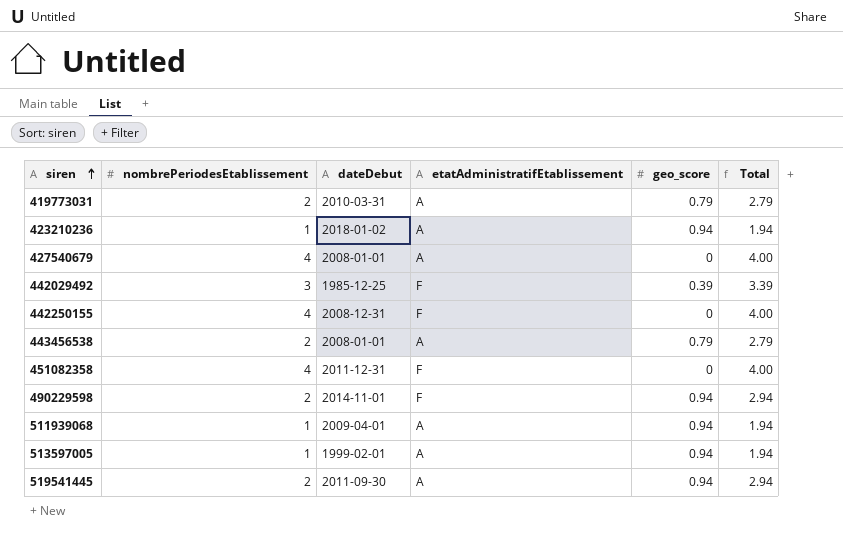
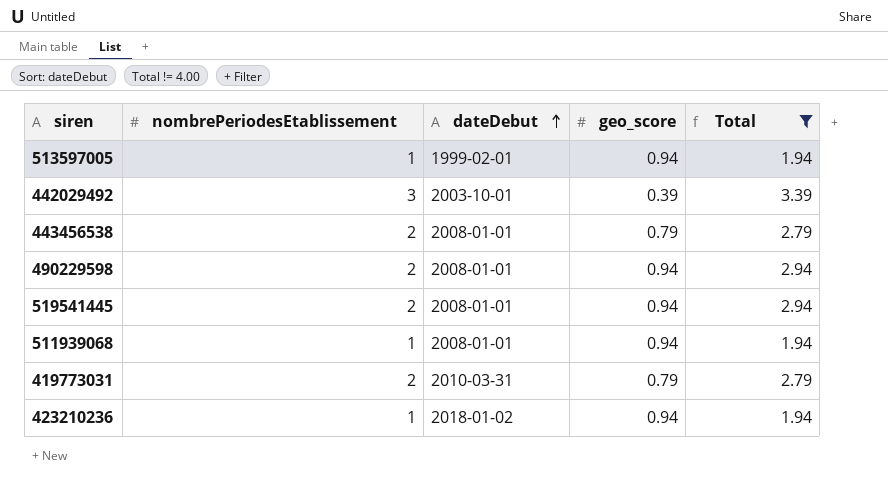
filter: none -> Total != 4.00
row order: siren ascending -> dateDebut ascending
column etatAdministratifEtablissement | position: 4 -> none
442029492 | dateDebut: 1985-12-25 -> 2003-10-01
490229598 | dateDebut: 2014-11-01 -> 2008-01-01
519541445 | dateDebut: 2011-09-30 -> 2008-01-01
511939068 | dateDebut: 2009-04-01 -> 2008-01-01

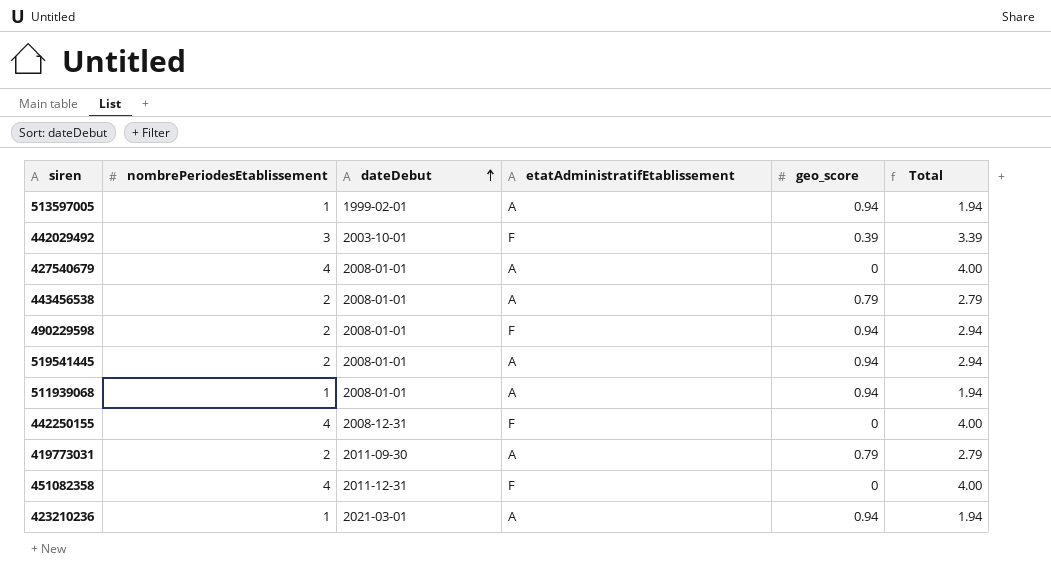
filter: Total != 4.00 -> none
column etatAdministratifEtablissement | position: none -> 4
419773031 | dateDebut: 2010-03-31 -> 2011-09-30
423210236 | dateDebut: 2018-01-02 -> 2021-03-01

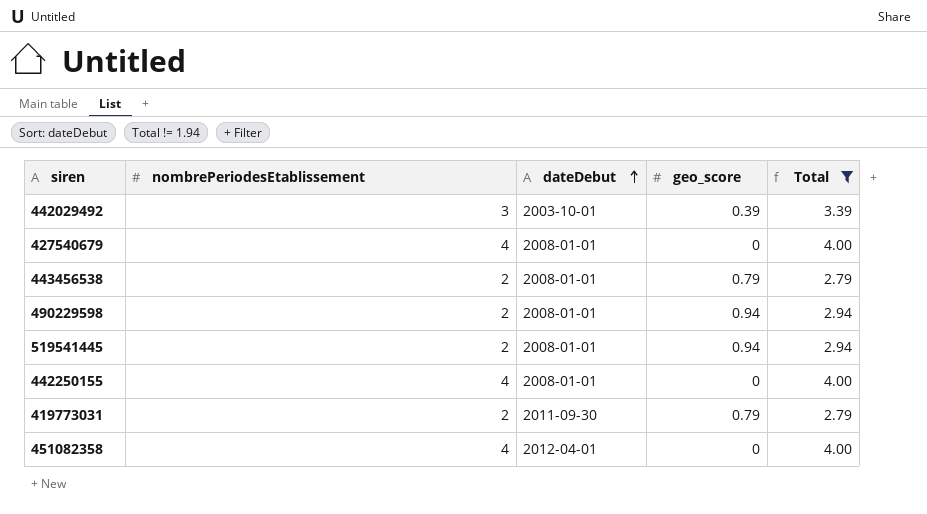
filter: none -> Total != 1.94
column etatAdministratifEtablissement | position: 4 -> none
442250155 | dateDebut: 2008-12-31 -> 2008-01-01
451082358 | dateDebut: 2011-12-31 -> 2012-04-01

